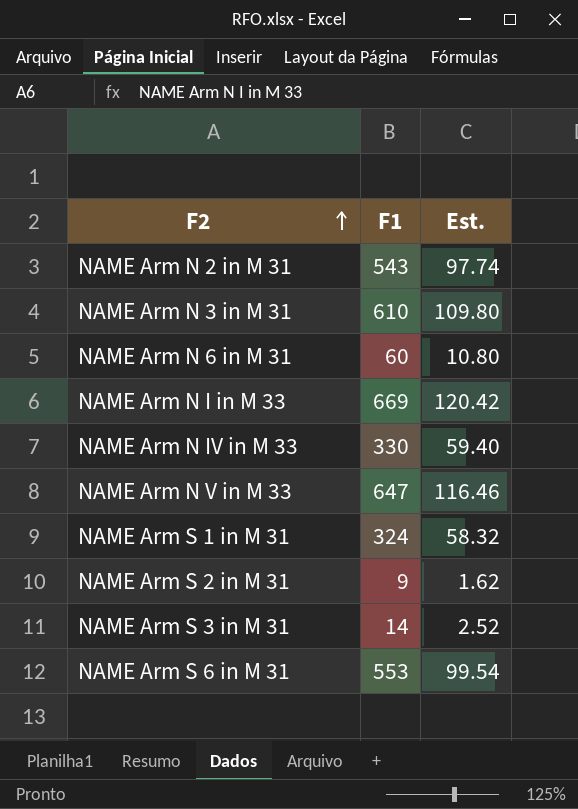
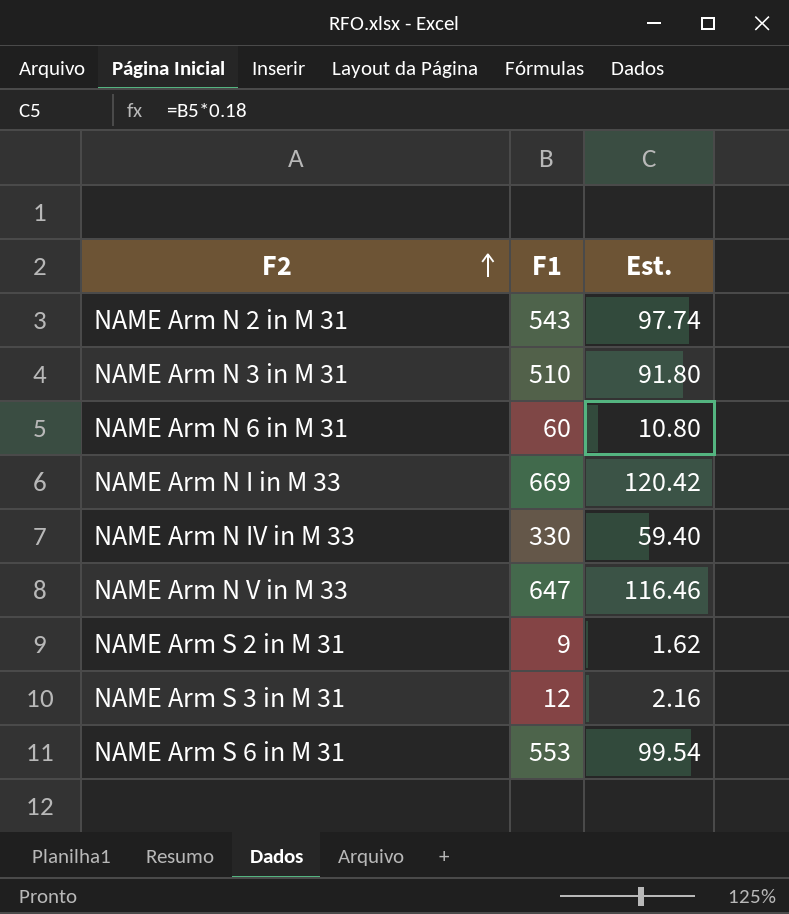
row NAME Arm S 1 in M 31: 324 | 58.32 -> none
NAME Arm N 3 in M 31 | F1: 610 -> 510
NAME Arm N 3 in M 31 | Est.: 109.80 -> 91.80
NAME Arm S 3 in M 31 | F1: 14 -> 12
NAME Arm S 3 in M 31 | Est.: 2.52 -> 2.16

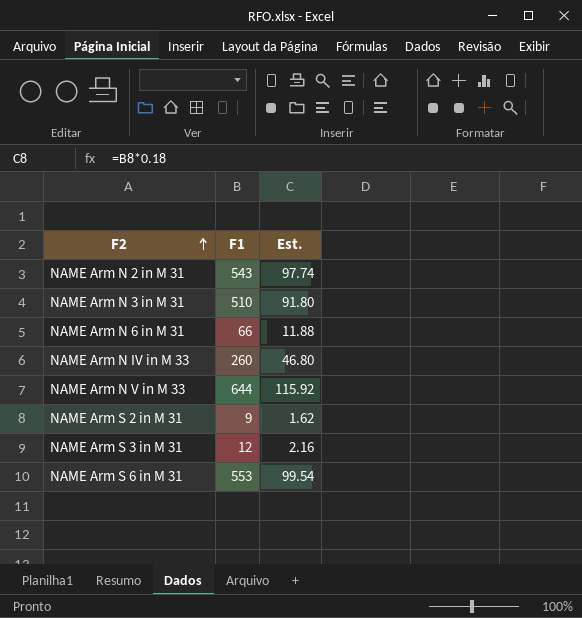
row NAME Arm N I in M 33: 669 | 120.42 -> none
NAME Arm N 6 in M 31 | F1: 60 -> 66
NAME Arm N 6 in M 31 | Est.: 10.80 -> 11.88
NAME Arm N IV in M 33 | F1: 330 -> 260
NAME Arm N IV in M 33 | Est.: 59.40 -> 46.80
NAME Arm N V in M 33 | F1: 647 -> 644
NAME Arm N V in M 33 | Est.: 116.46 -> 115.92

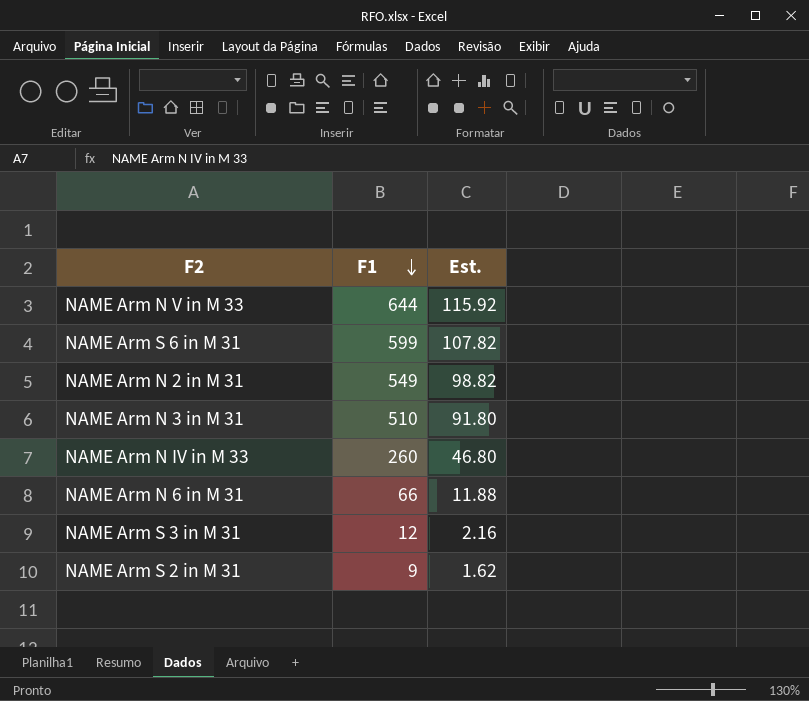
row order: F2 ascending -> F1 descending
NAME Arm S 6 in M 31 | F1: 553 -> 599
NAME Arm S 6 in M 31 | Est.: 99.54 -> 107.82
NAME Arm N 2 in M 31 | F1: 543 -> 549
NAME Arm N 2 in M 31 | Est.: 97.74 -> 98.82

